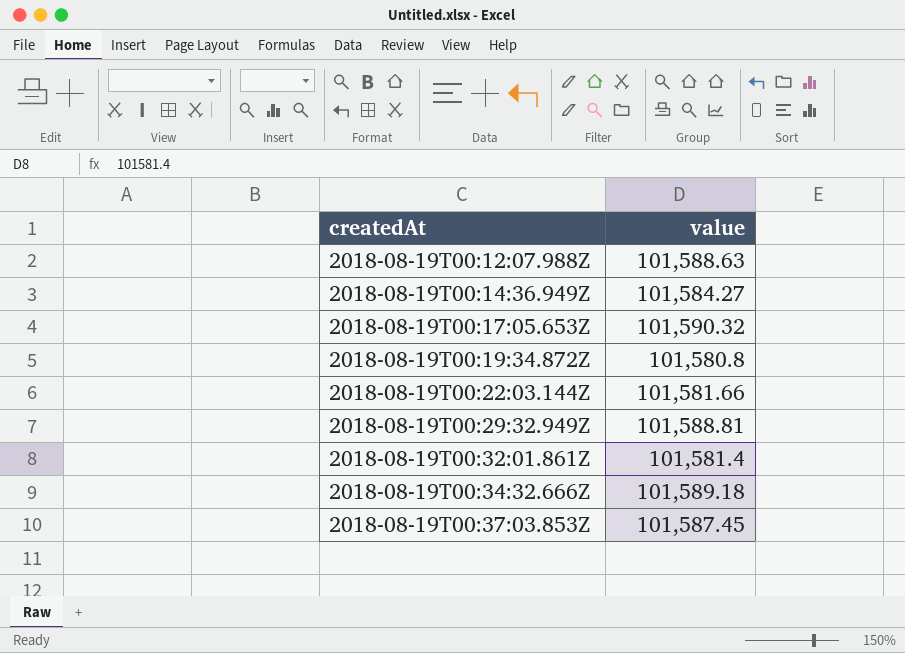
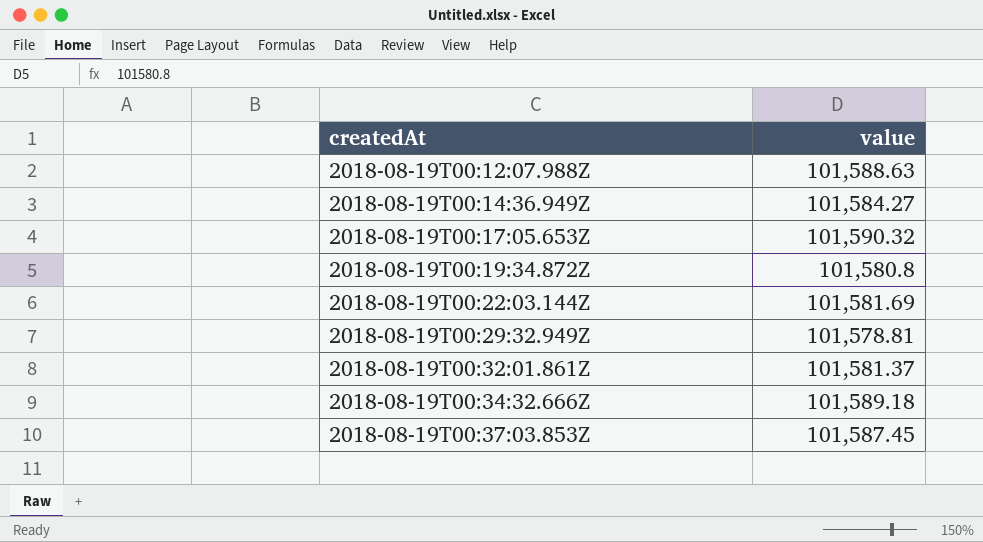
2018-08-19T00:22:03.144Z | value: 101,581.66 -> 101,581.69
2018-08-19T00:29:32.949Z | value: 101,588.81 -> 101,578.81
2018-08-19T00:32:01.861Z | value: 101,581.4 -> 101,581.37

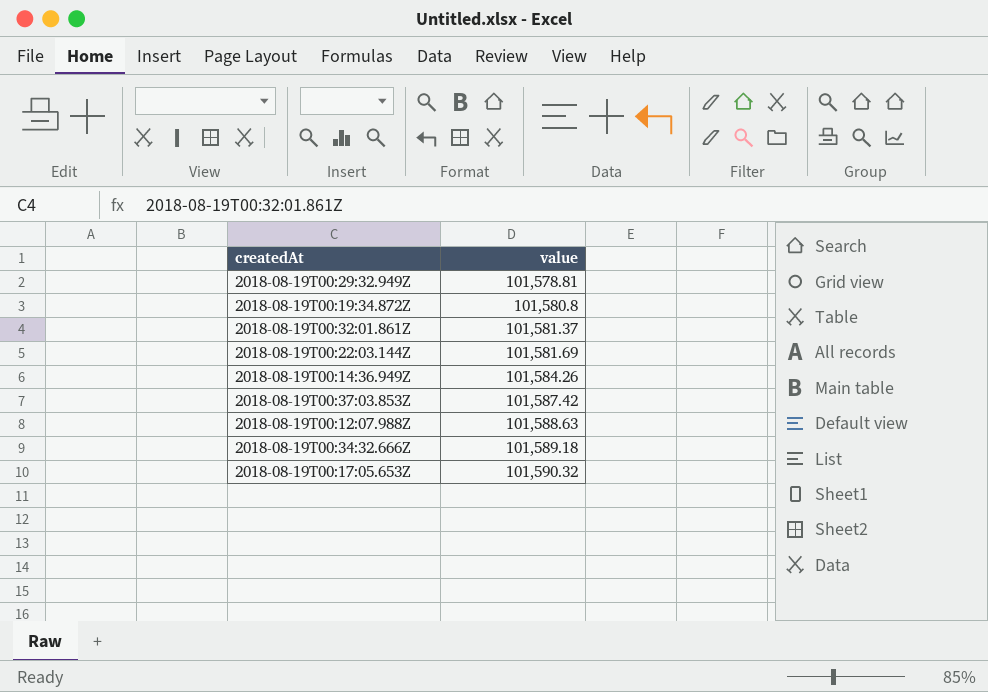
row order: createdAt ascending -> value ascending
2018-08-19T00:14:36.949Z | value: 101,584.27 -> 101,584.26
2018-08-19T00:37:03.853Z | value: 101,587.45 -> 101,587.42

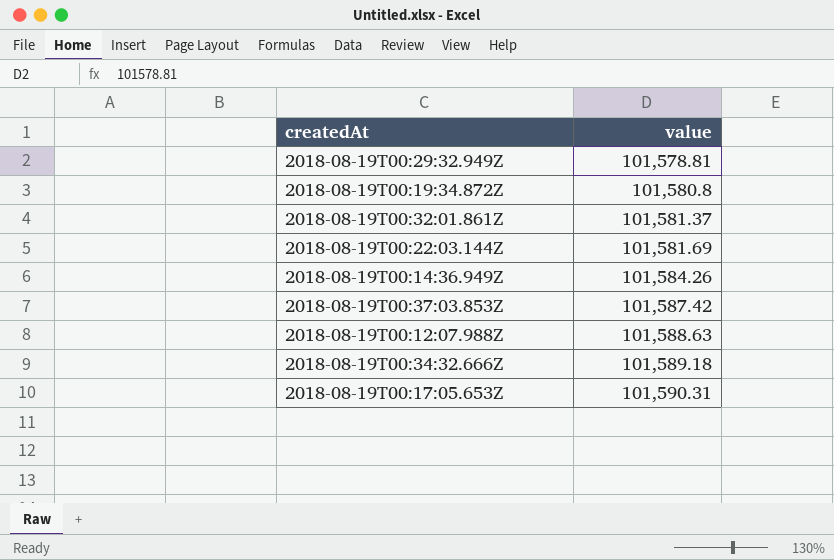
2018-08-19T00:17:05.653Z | value: 101,590.32 -> 101,590.31

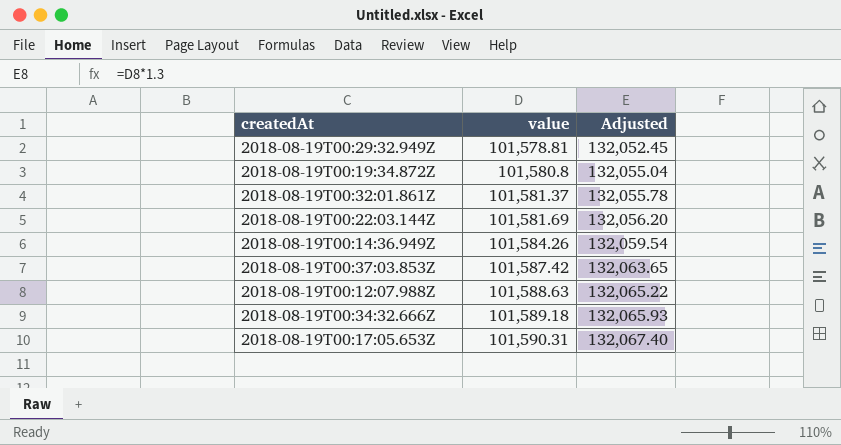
column Adjusted | formula: none -> [value] * 1.3

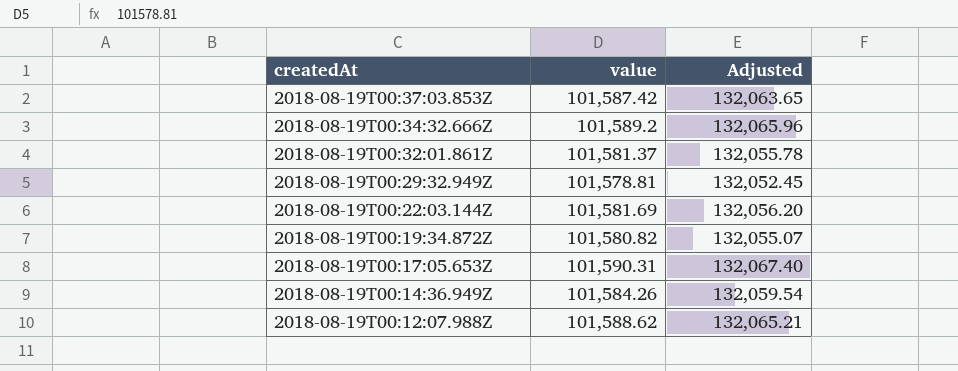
row order: value ascending -> createdAt descending
2018-08-19T00:34:32.666Z | value: 101,589.18 -> 101,589.2
2018-08-19T00:34:32.666Z | Adjusted: 132,065.93 -> 132,065.96
2018-08-19T00:19:34.872Z | value: 101,580.8 -> 101,580.82
2018-08-19T00:19:34.872Z | Adjusted: 132,055.04 -> 132,055.07
2018-08-19T00:12:07.988Z | value: 101,588.63 -> 101,588.62
2018-08-19T00:12:07.988Z | Adjusted: 132,065.22 -> 132,065.21

